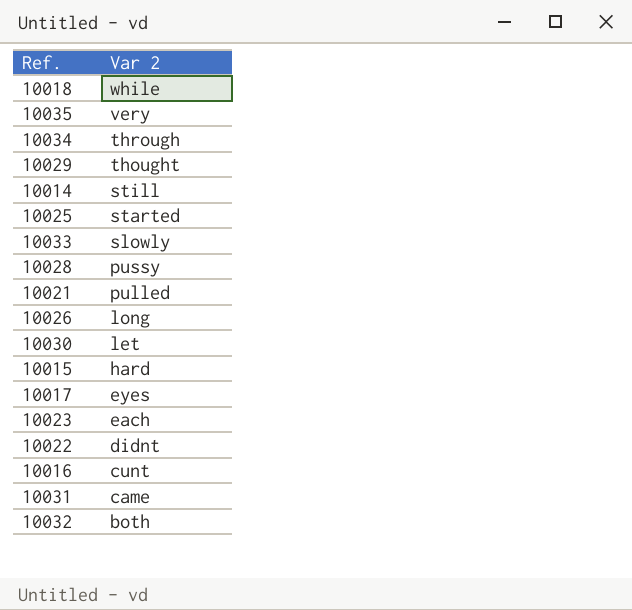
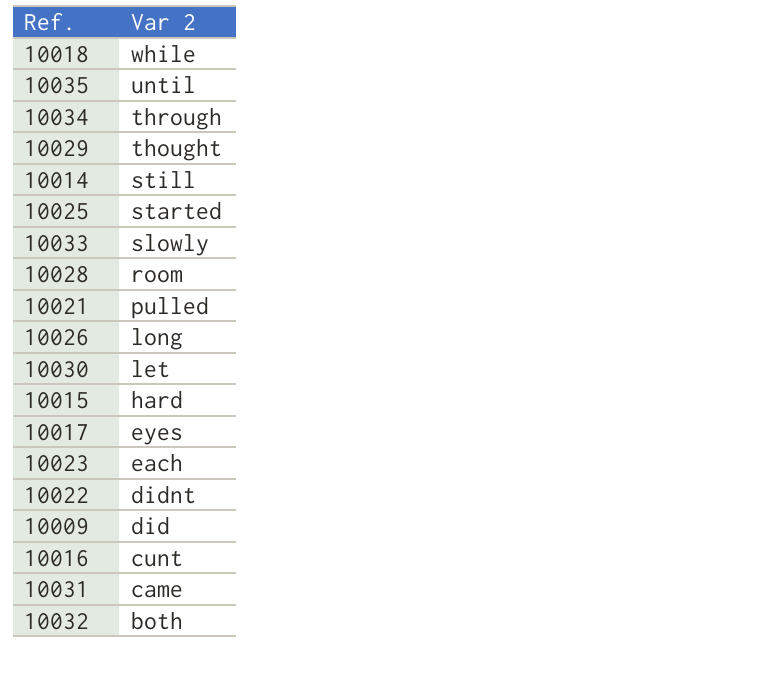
10035 | Var 2: very -> until
10028 | Var 2: pussy -> room
row 10009: none -> did

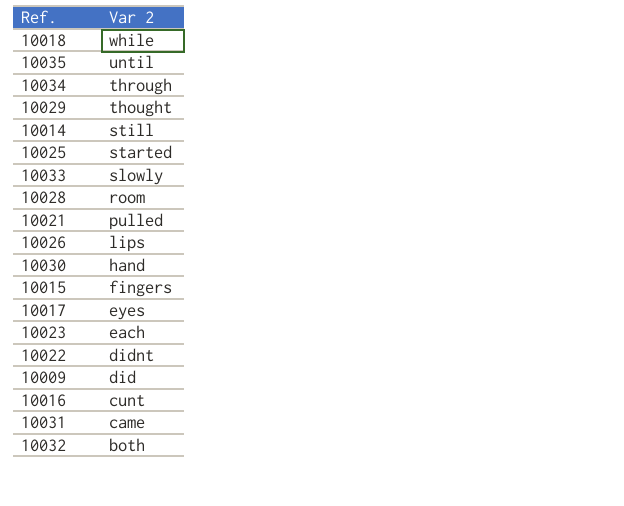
10026 | Var 2: long -> lips
10030 | Var 2: let -> hand
10015 | Var 2: hard -> fingers

